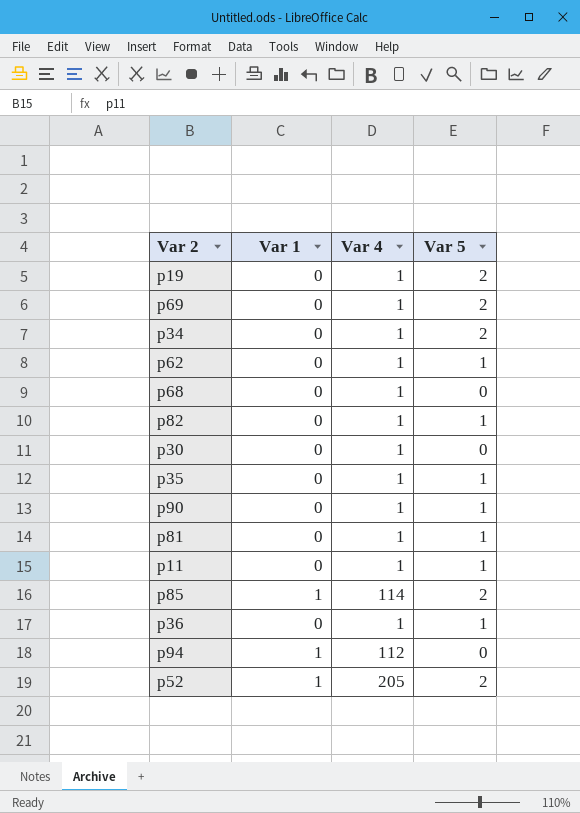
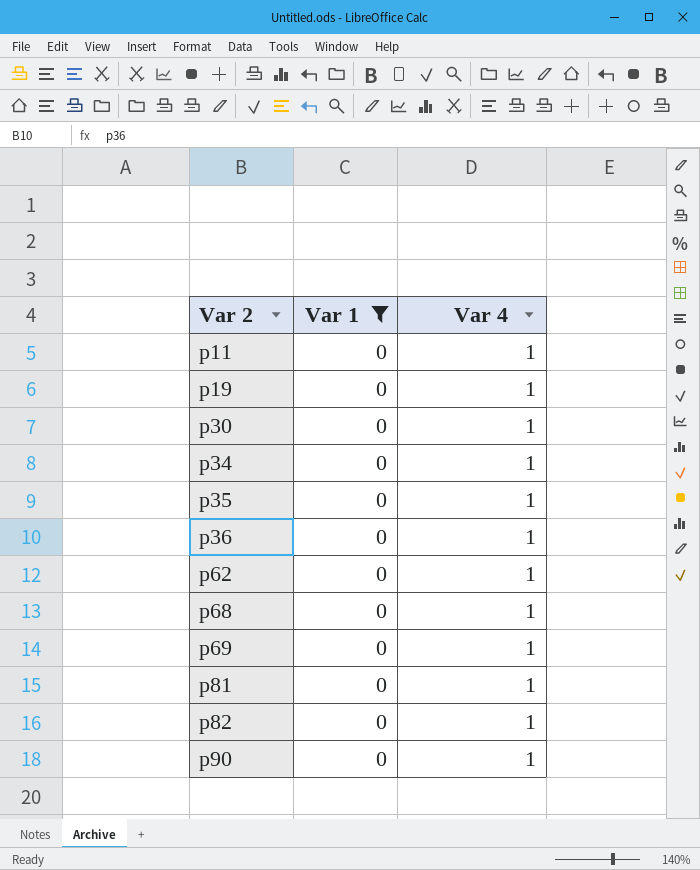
filter: none -> Var 1 = 0
row order: none -> Var 2 ascending
column Var 5 | position: 4 -> none

